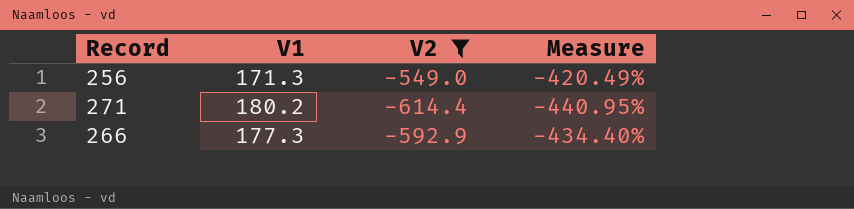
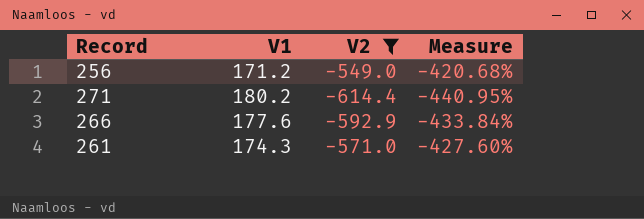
256 | V1: 171.3 -> 171.2
256 | Measure: -420.49% -> -420.68%
266 | V1: 177.3 -> 177.6
266 | Measure: -434.40% -> -433.84%
row 261: none -> 174.3 | -571.0 | -427.60%

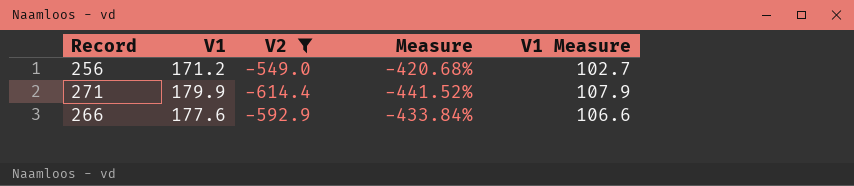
column V1 Measure | formula: none -> [V1] * 0.6
row 261: 174.3 | -571.0 | -427.60% -> none
271 | V1: 180.2 -> 179.9
271 | Measure: -440.95% -> -441.52%

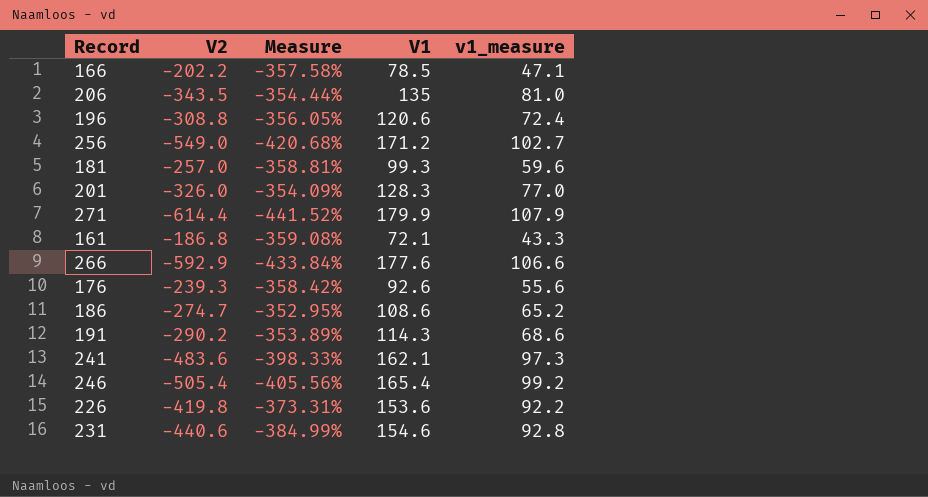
filter: V2 <= -549.0 -> none
column V1 | position: 2 -> 4
column name: V1 Measure -> v1_measure

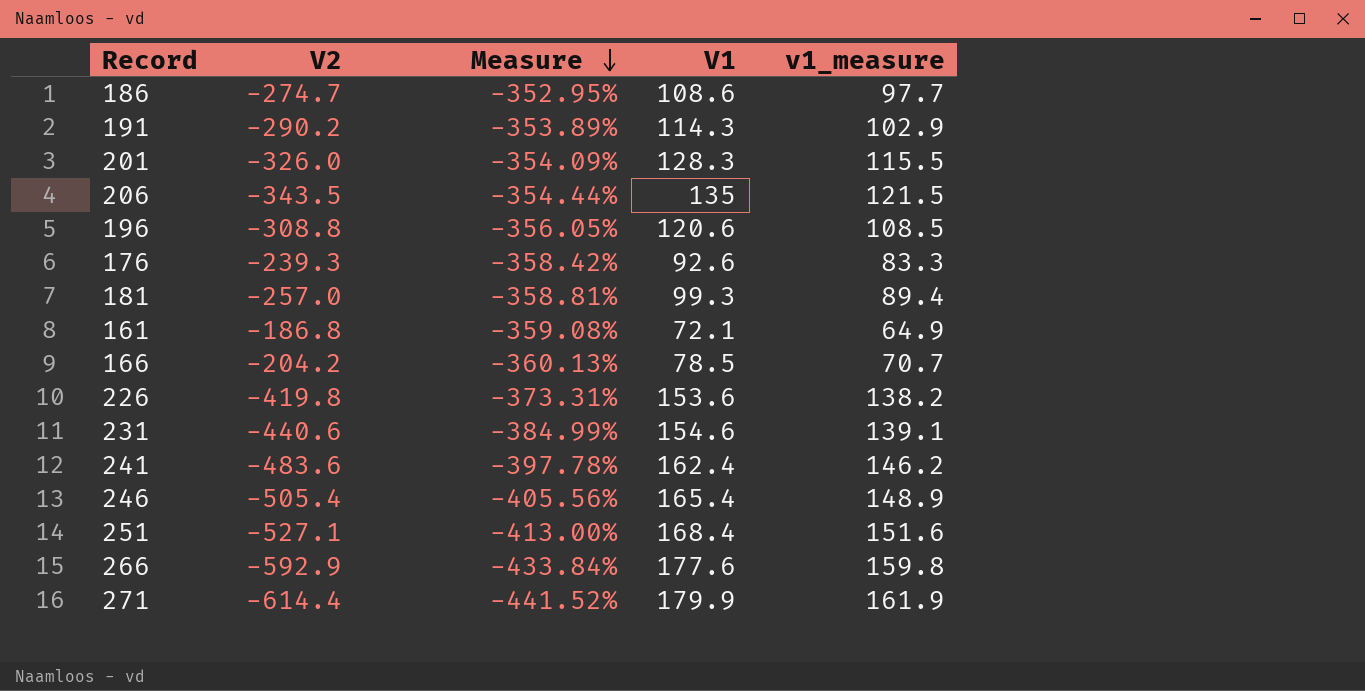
row order: none -> Measure descending
column v1_measure | formula: [V1] * 0.6 -> [V1] * 0.9
row 256: -549.0 | -420.68% | 171.2 | 102.7 -> none
166 | V2: -202.2 -> -204.2
166 | Measure: -357.58% -> -360.13%
241 | Measure: -398.33% -> -397.78%
241 | V1: 162.1 -> 162.4
row 251: none -> -527.1 | -413.00% | 168.4 | 151.6

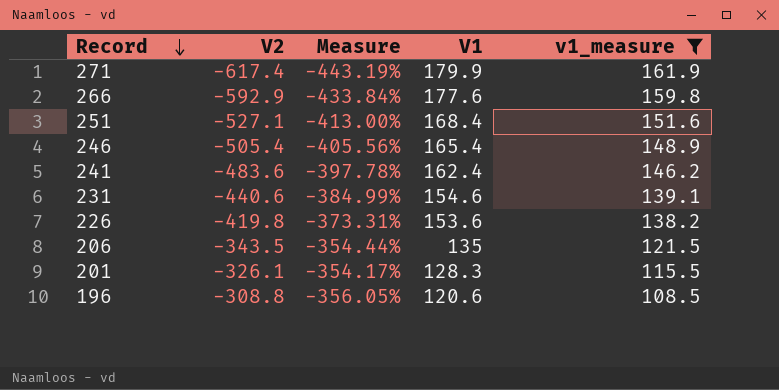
filter: none -> v1_measure >= 108.5
row order: Measure descending -> Record descending
271 | V2: -614.4 -> -617.4
271 | Measure: -441.52% -> -443.19%
201 | V2: -326.0 -> -326.1
201 | Measure: -354.09% -> -354.17%

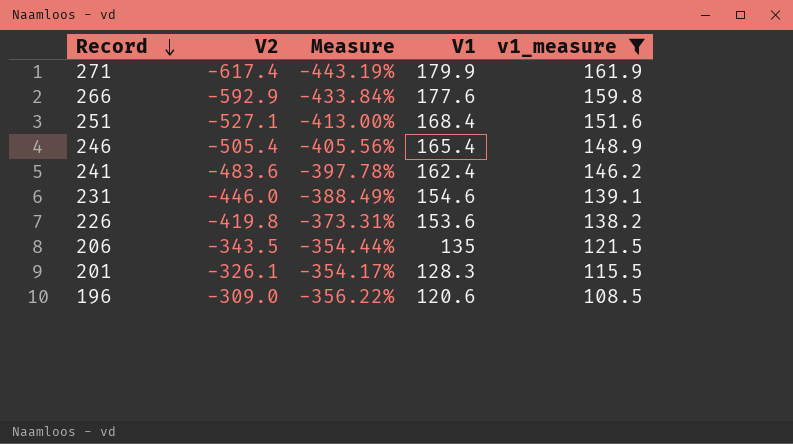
231 | V2: -440.6 -> -446.0
231 | Measure: -384.99% -> -388.49%
196 | V2: -308.8 -> -309.0
196 | Measure: -356.05% -> -356.22%

